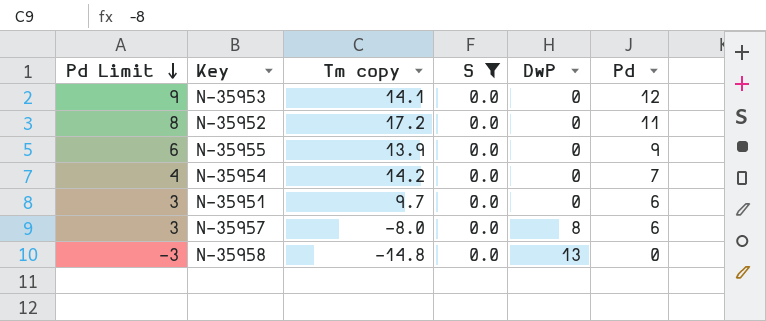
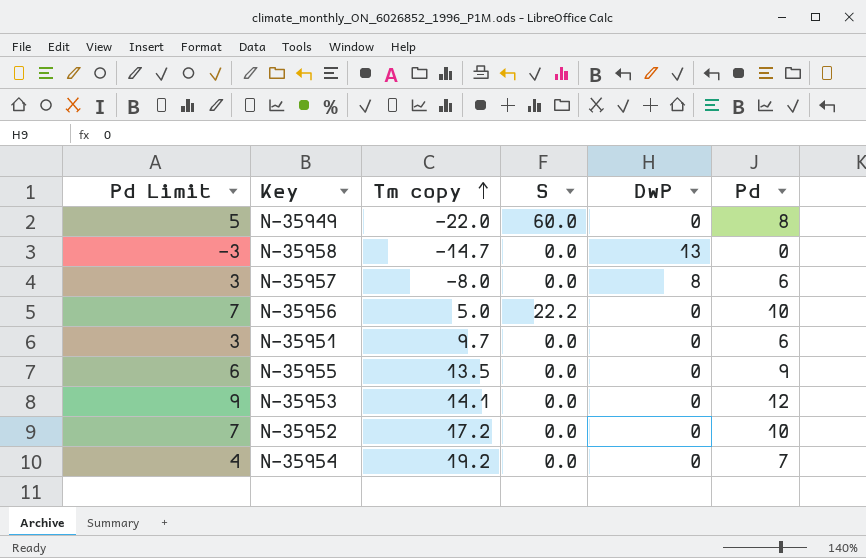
filter: S = 0.0 -> none
row order: Pd Limit descending -> Tm copy ascending
N-35958 | Tm copy: -14.8 -> -14.7
N-35955 | Tm copy: 13.9 -> 13.5
N-35952 | Pd Limit: 8 -> 7
N-35952 | Pd: 11 -> 10
N-35954 | Tm copy: 14.2 -> 19.2

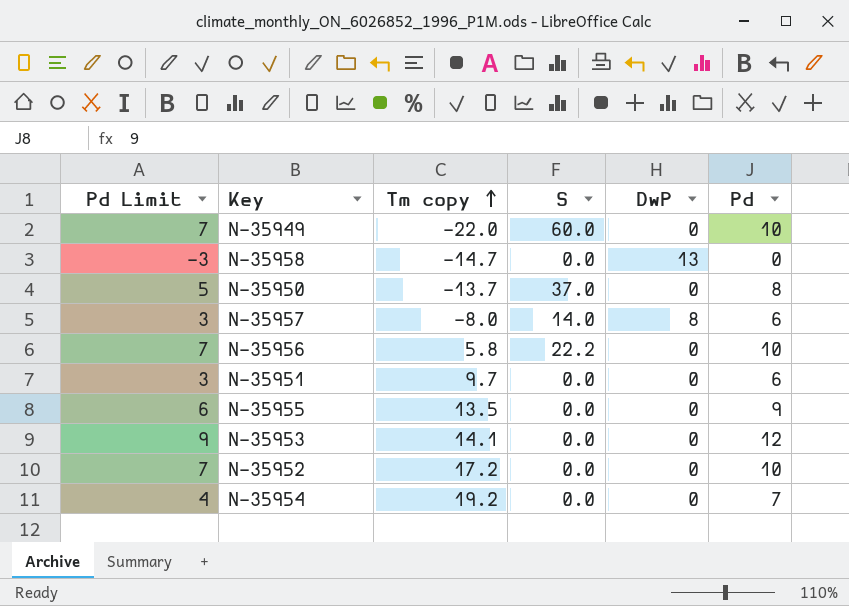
N-35949 | Pd Limit: 5 -> 7
N-35949 | Pd: 8 -> 10
row N-35950: none -> 5 | -13.7 | 37.0 | 0 | 8
N-35957 | S: 0.0 -> 14.0
N-35956 | Tm copy: 5.0 -> 5.8

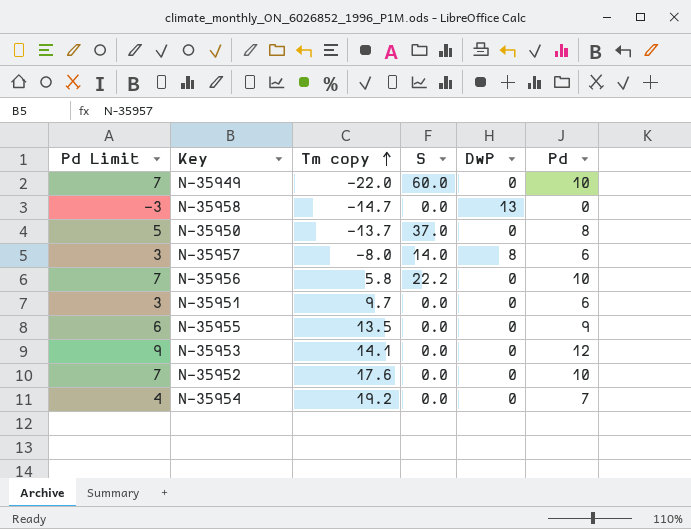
N-35952 | Tm copy: 17.2 -> 17.6

